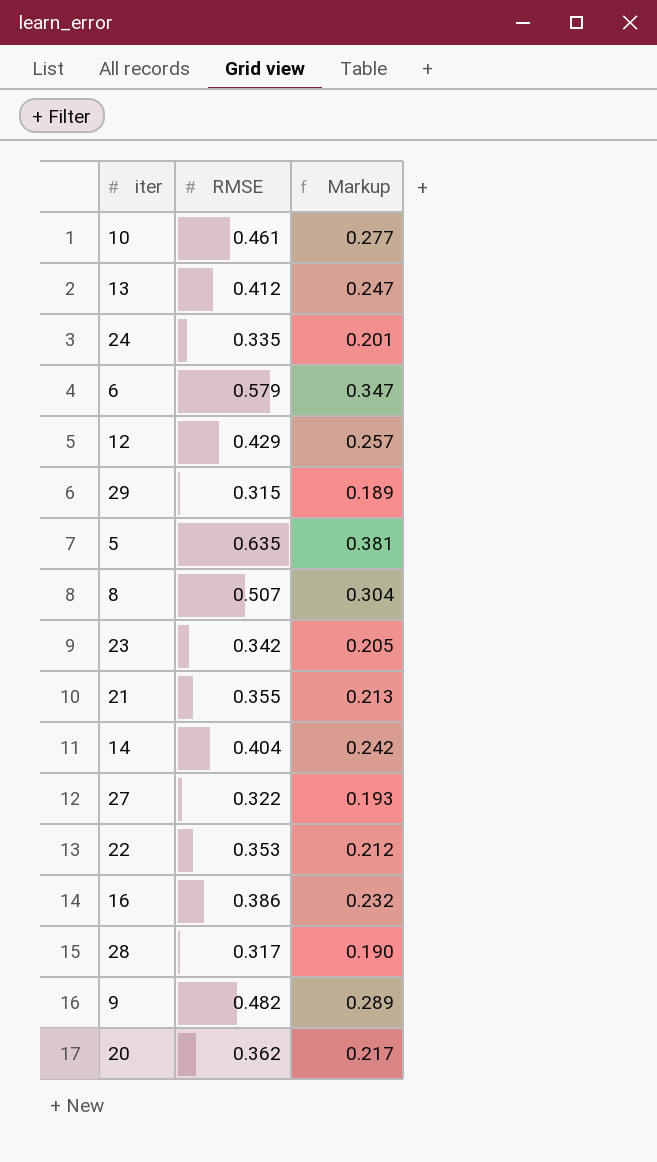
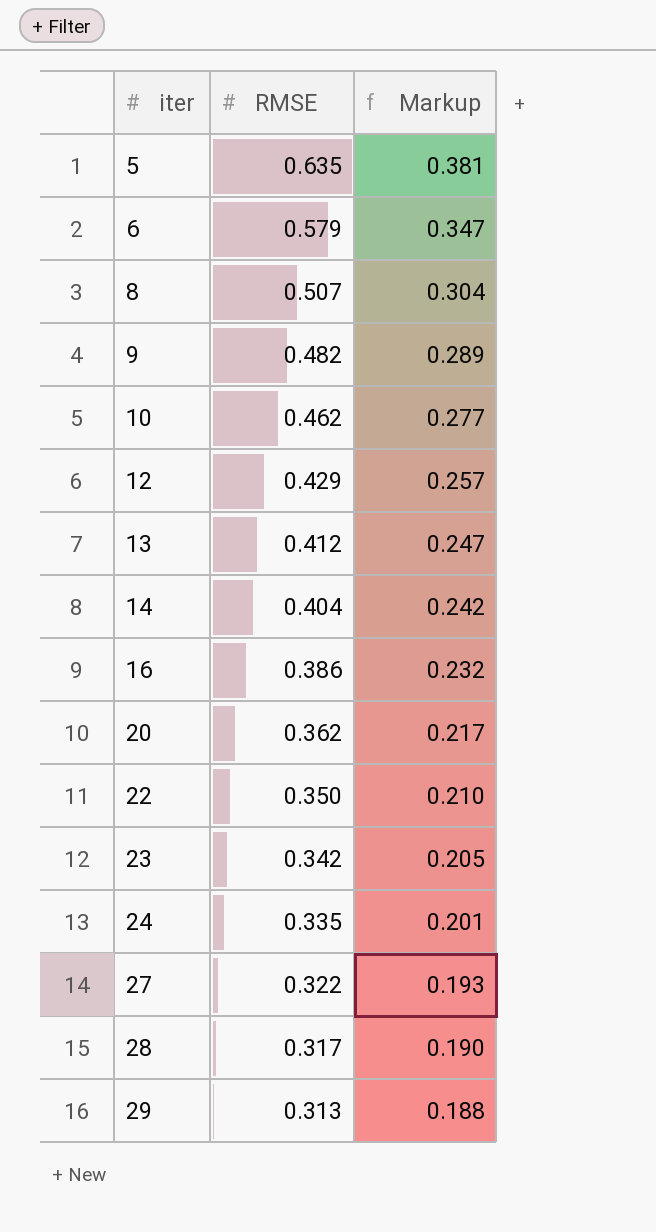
row order: none -> iter ascending
row 21: 0.355 | 0.213 -> none
10 | RMSE: 0.461 -> 0.462
22 | RMSE: 0.353 -> 0.350
22 | Markup: 0.212 -> 0.210
29 | RMSE: 0.315 -> 0.313
29 | Markup: 0.189 -> 0.188

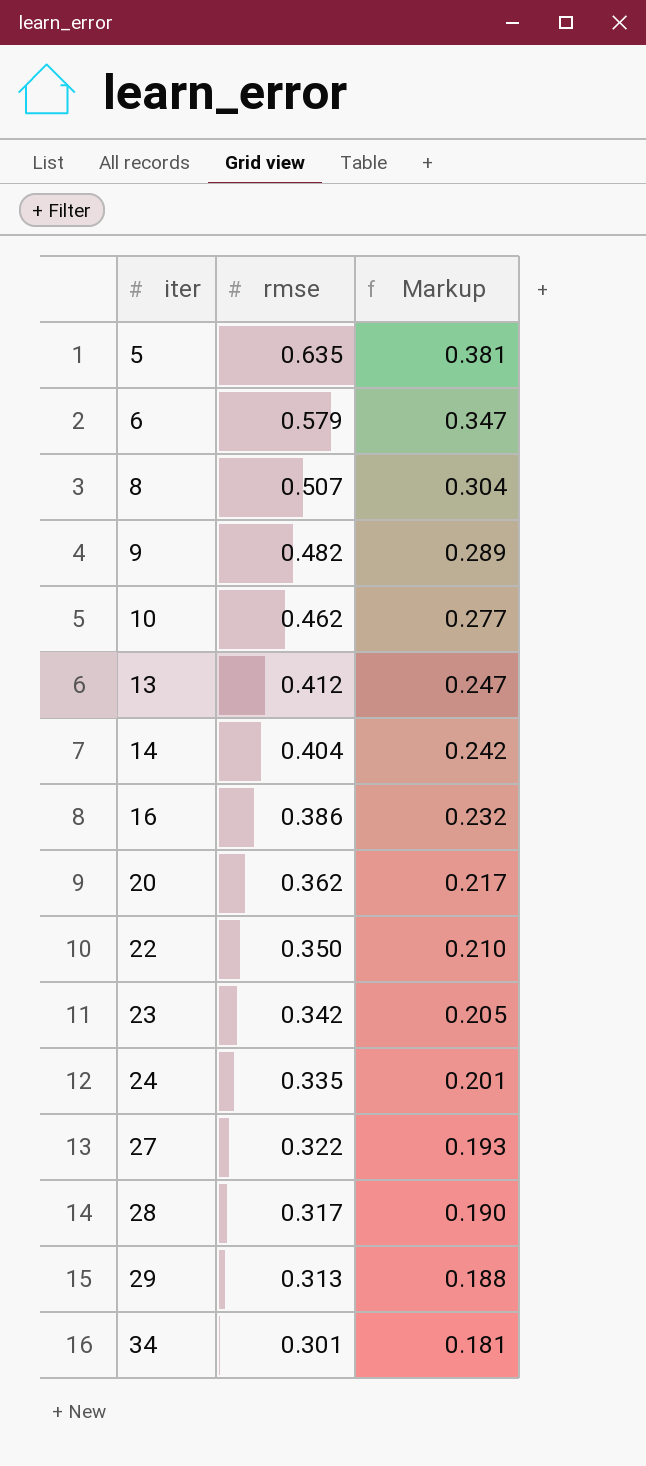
column name: RMSE -> rmse
row 12: 0.429 | 0.257 -> none
row 34: none -> 0.301 | 0.181

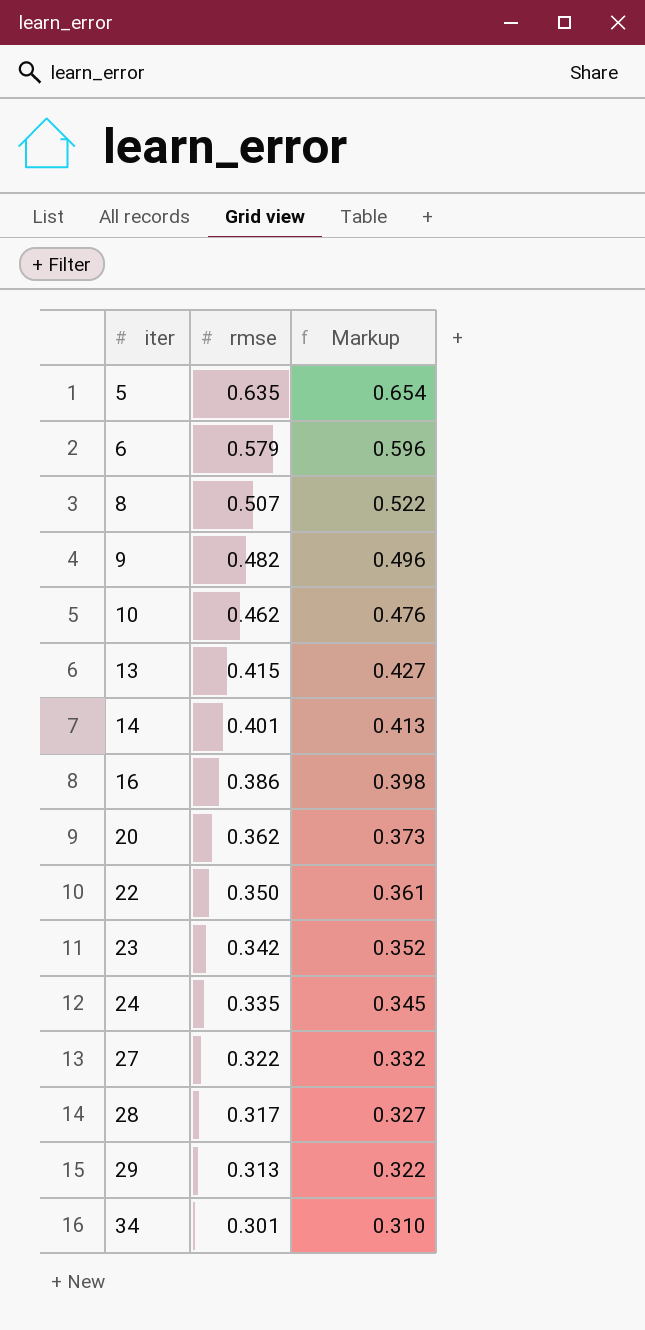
column Markup | formula: [rmse] * 0.6 -> [rmse] * 1.03
13 | rmse: 0.412 -> 0.415
14 | rmse: 0.404 -> 0.401

